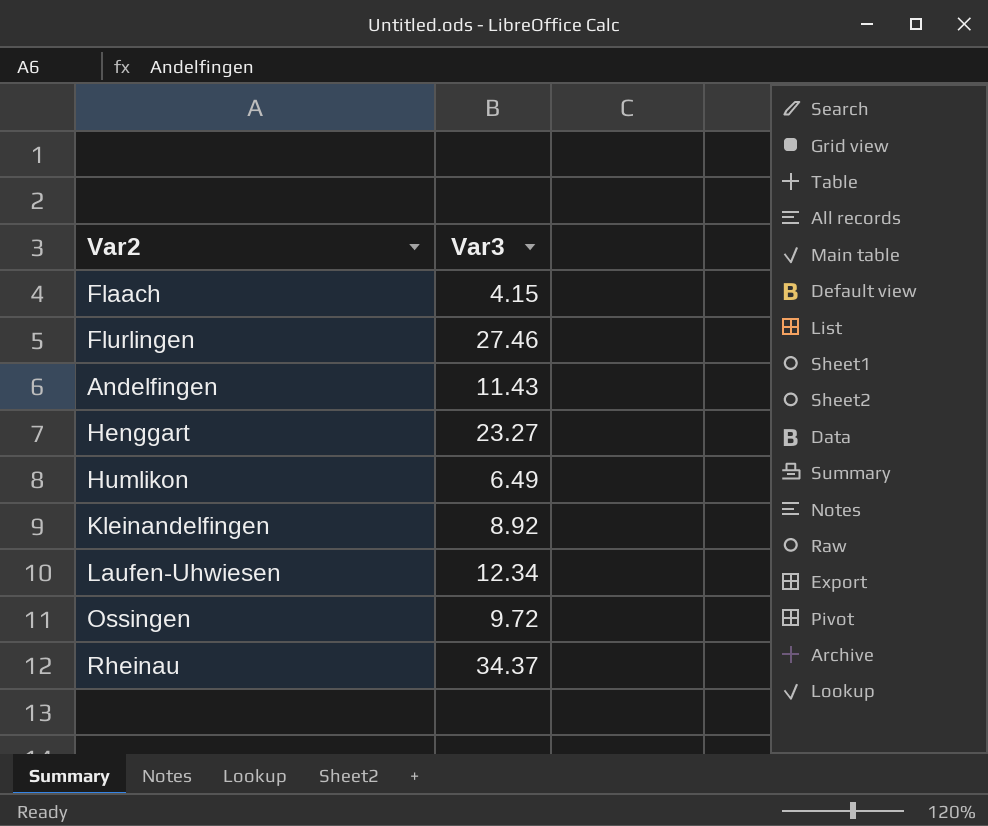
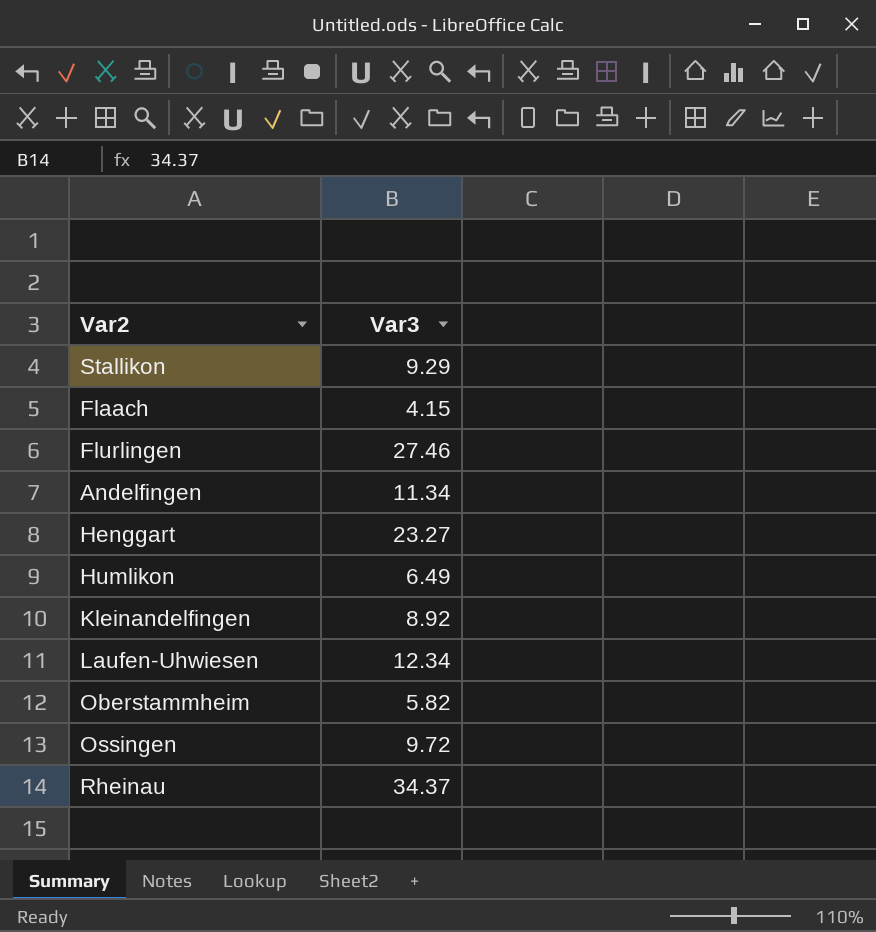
row Stallikon: none -> 9.29
Andelfingen | Var3: 11.43 -> 11.34
row Oberstammheim: none -> 5.82

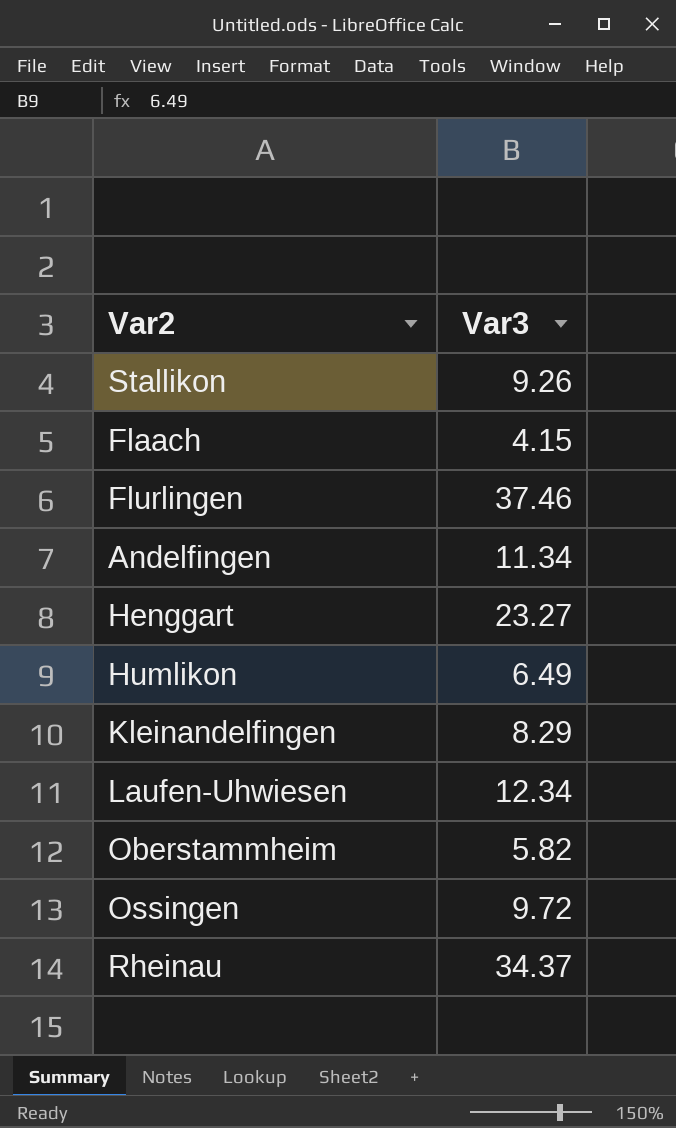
Stallikon | Var3: 9.29 -> 9.26
Flurlingen | Var3: 27.46 -> 37.46
Kleinandelfingen | Var3: 8.92 -> 8.29

